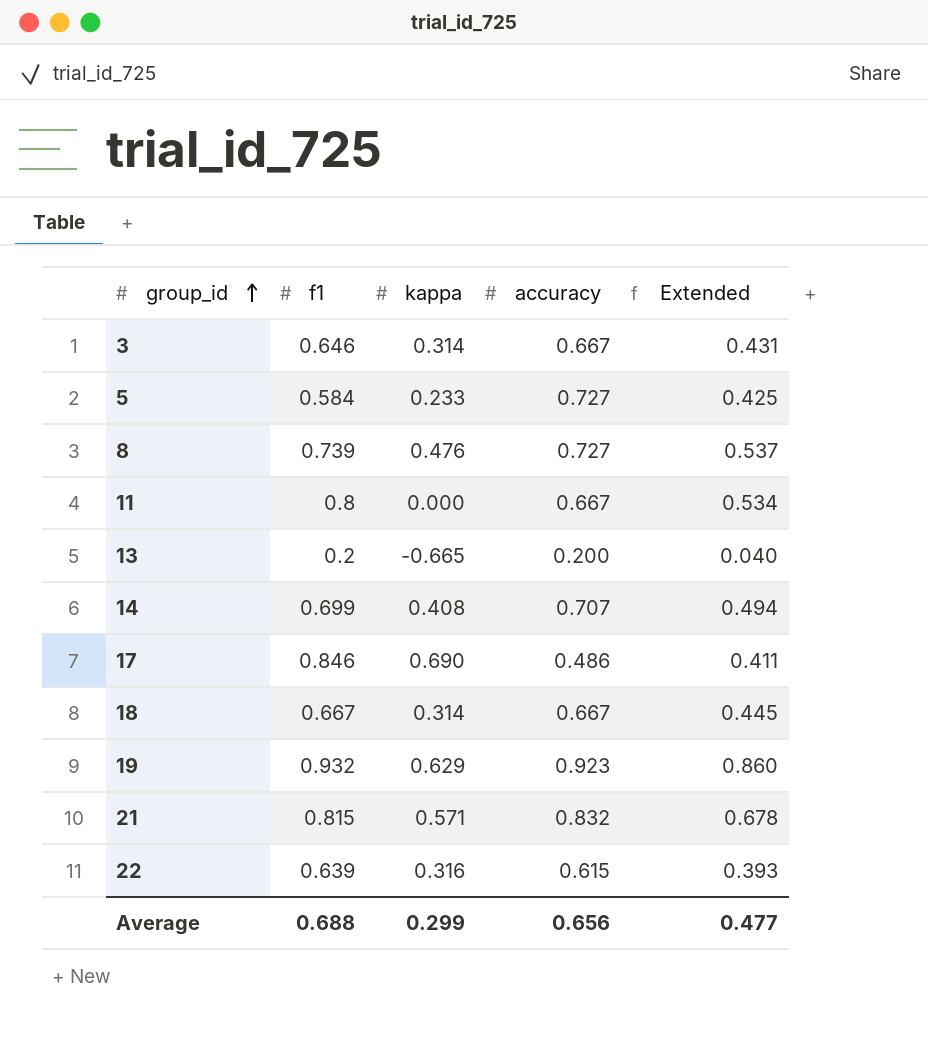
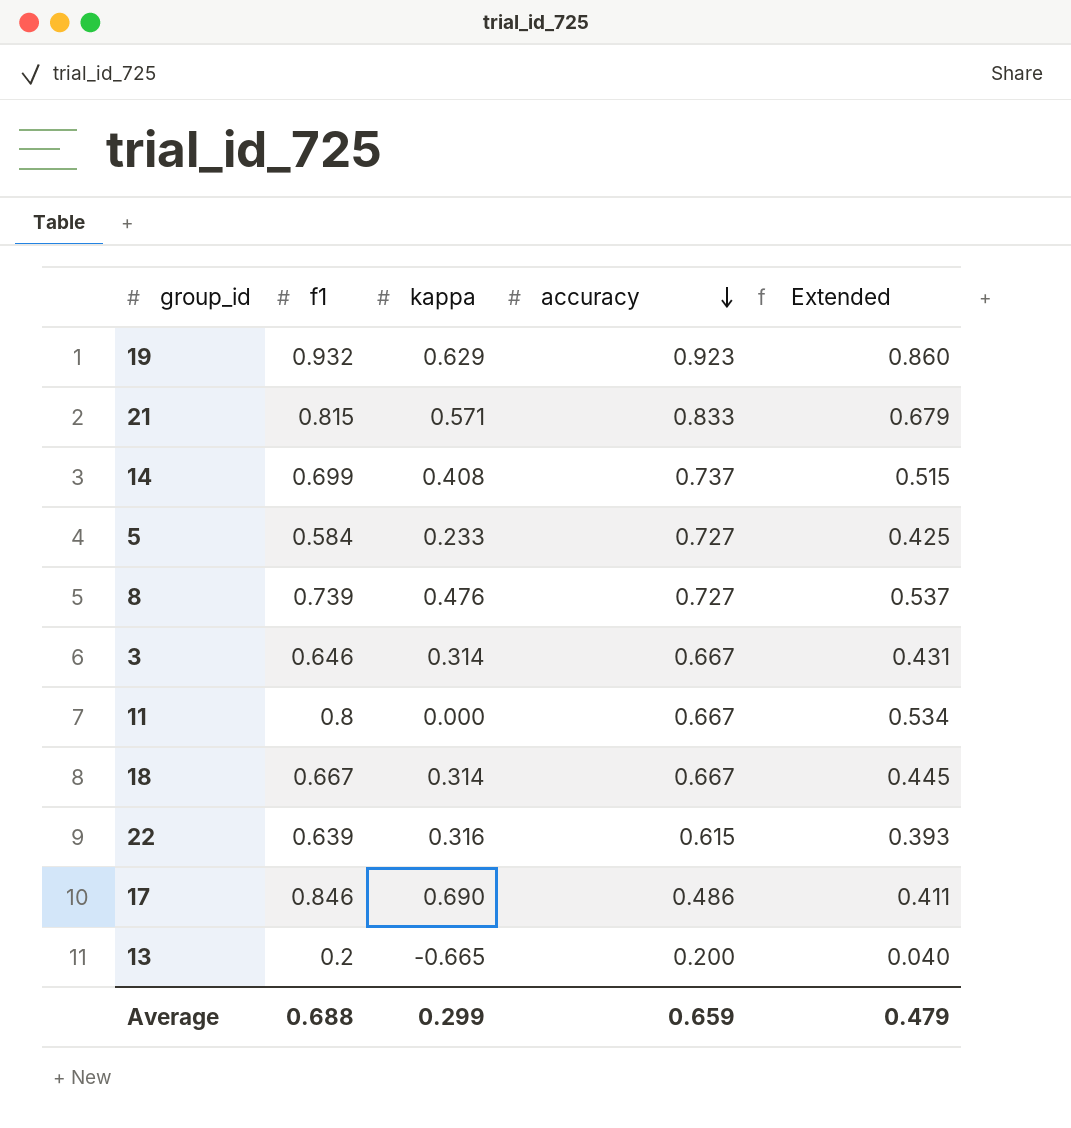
row order: group_id ascending -> accuracy descending
21 | accuracy: 0.832 -> 0.833
21 | Extended: 0.678 -> 0.679
14 | accuracy: 0.707 -> 0.737
14 | Extended: 0.494 -> 0.515
Average | accuracy: 0.656 -> 0.659
Average | Extended: 0.477 -> 0.479

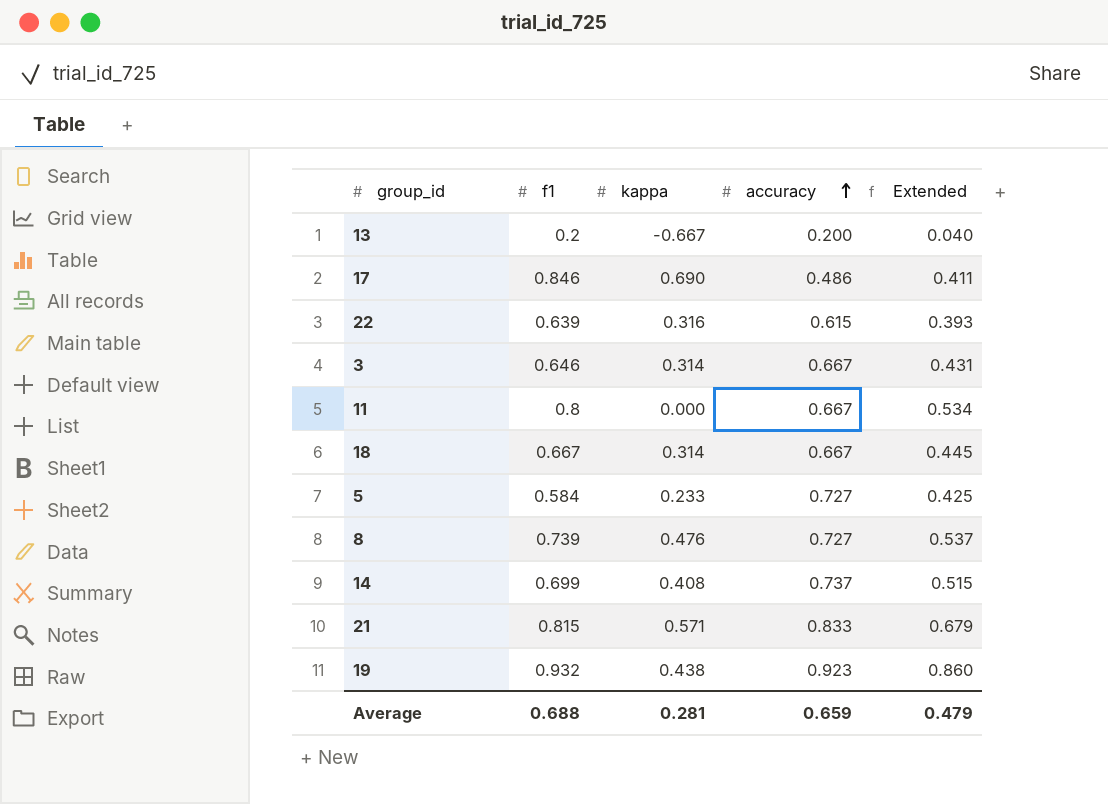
row order: accuracy descending -> accuracy ascending
13 | kappa: -0.665 -> -0.667
19 | kappa: 0.629 -> 0.438
Average | kappa: 0.299 -> 0.281

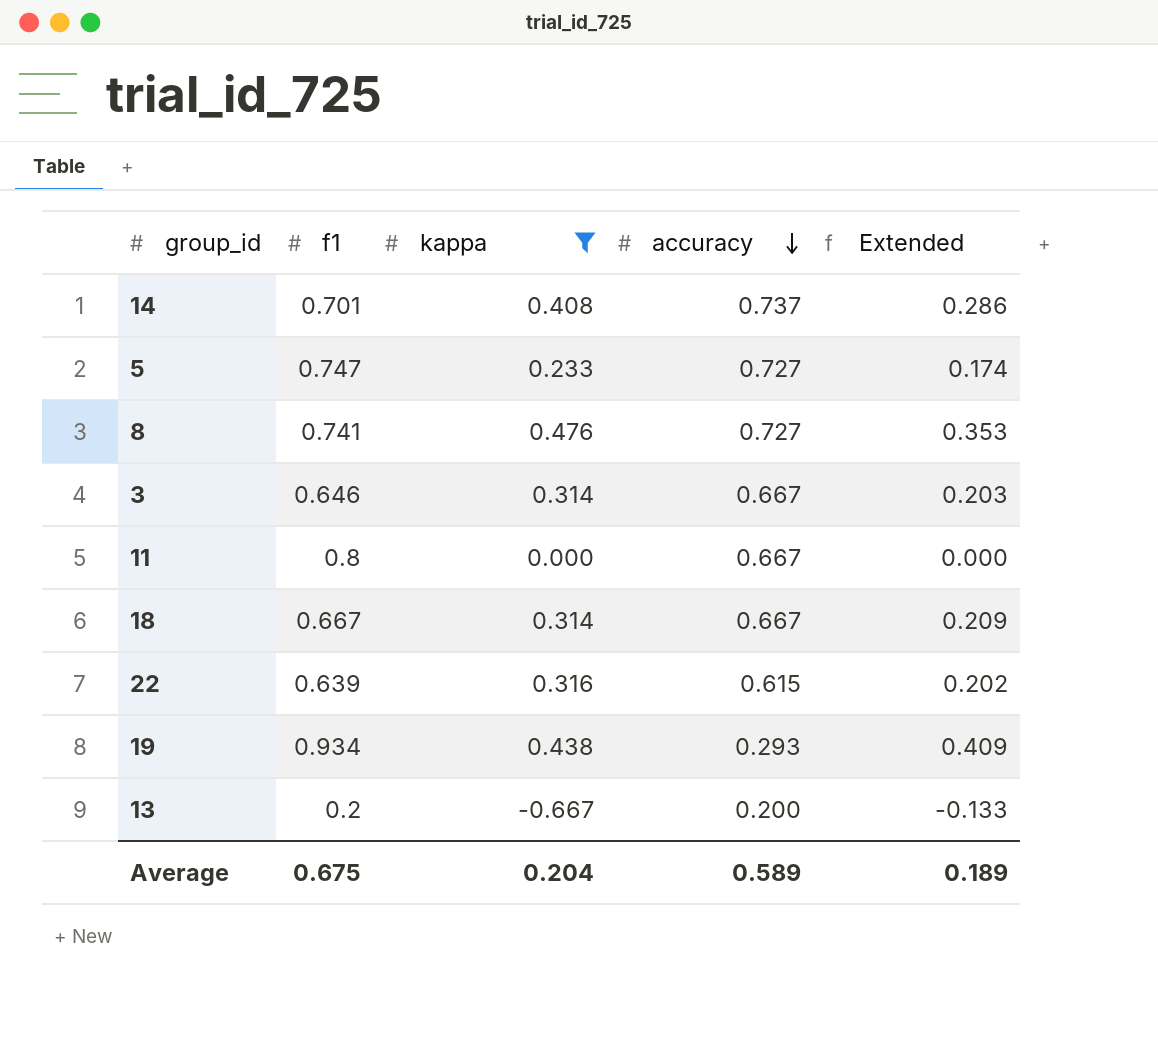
filter: none -> kappa <= 0.476
row order: accuracy ascending -> accuracy descending
column Extended | formula: [f1] * [accuracy] -> [f1] * [kappa]
14 | f1: 0.699 -> 0.701
5 | f1: 0.584 -> 0.747
8 | f1: 0.739 -> 0.741
19 | f1: 0.932 -> 0.934
19 | accuracy: 0.923 -> 0.293
Average | f1: 0.688 -> 0.675
Average | kappa: 0.281 -> 0.204
Average | accuracy: 0.659 -> 0.589
Average | Extended: 0.479 -> 0.189

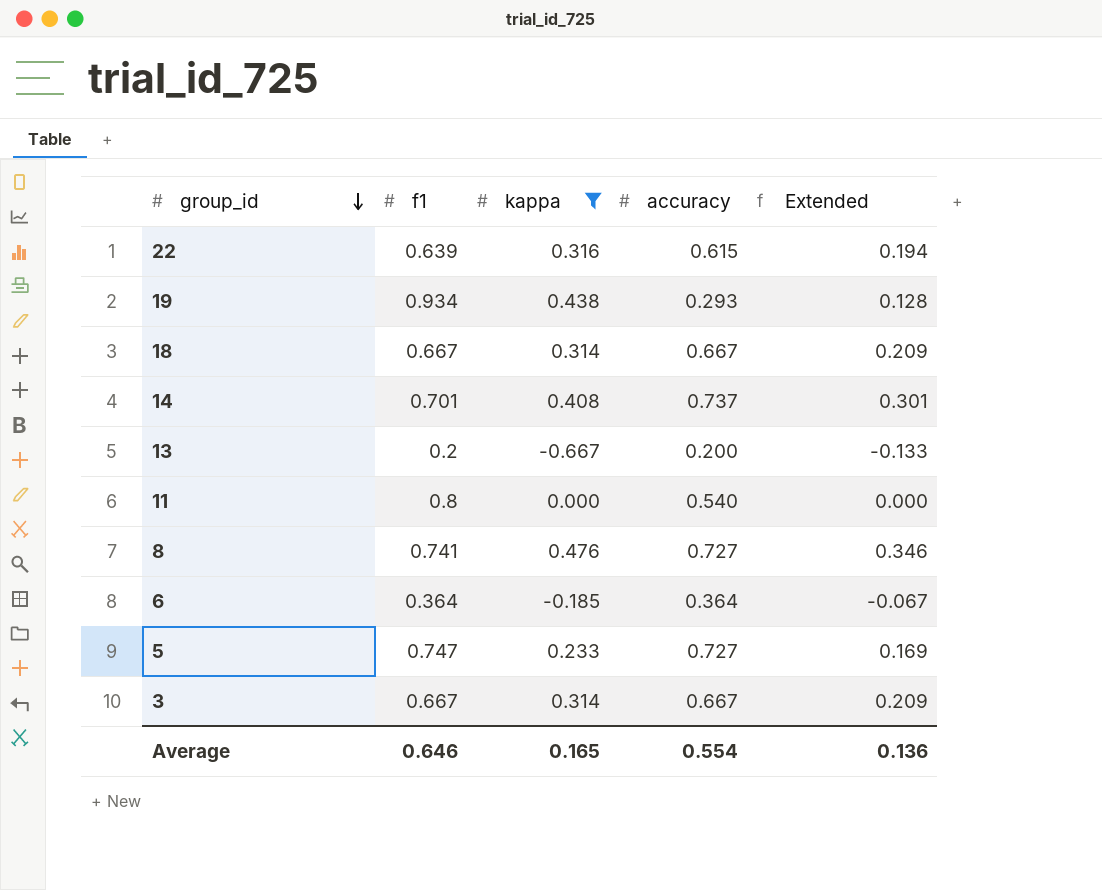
row order: accuracy descending -> group_id descending
column Extended | formula: [f1] * [kappa] -> [kappa] * [accuracy]
11 | accuracy: 0.667 -> 0.540
row 6: none -> 0.364 | -0.185 | 0.364 | -0.067
3 | f1: 0.646 -> 0.667
Average | f1: 0.675 -> 0.646
Average | kappa: 0.204 -> 0.165
Average | accuracy: 0.589 -> 0.554
Average | Extended: 0.189 -> 0.136

